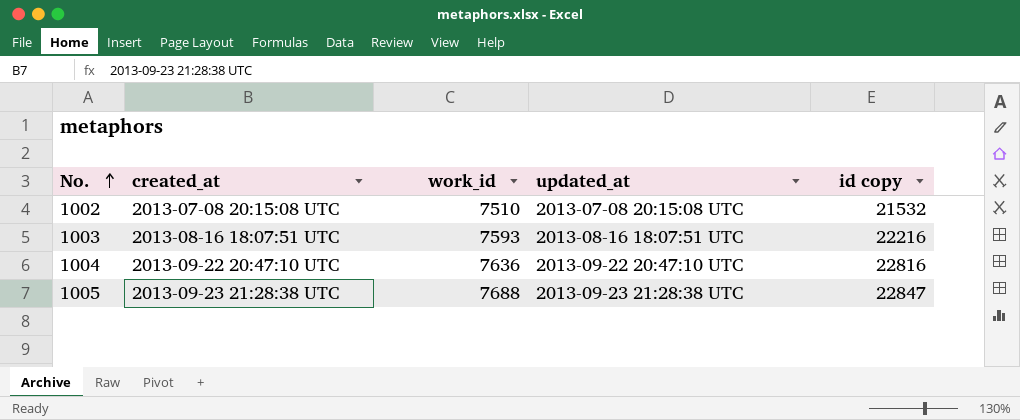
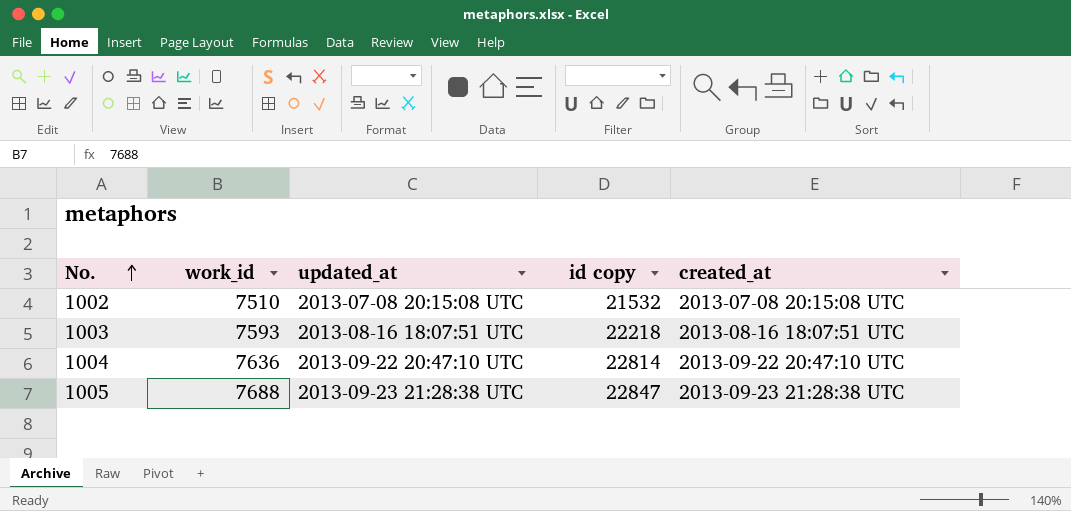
column created_at | position: 2 -> 5
1003 | id copy: 22216 -> 22218
1004 | id copy: 22816 -> 22814

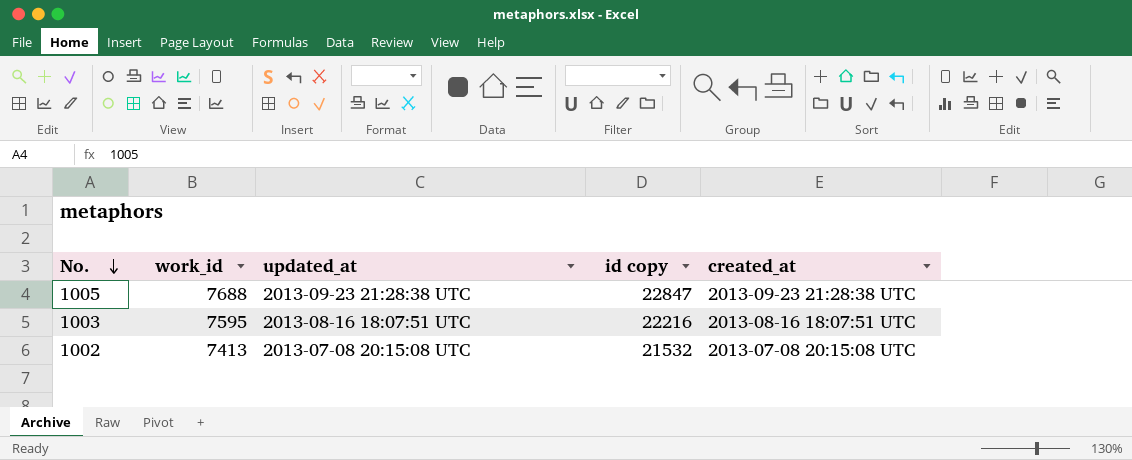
row order: No. ascending -> No. descending
row 1004: 7636 | 2013-09-22 20:47:10 UTC | 22814 | 2013-09-22 20:47:10 UTC -> none
1003 | work_id: 7593 -> 7595
1003 | id copy: 22218 -> 22216
1002 | work_id: 7510 -> 7413

